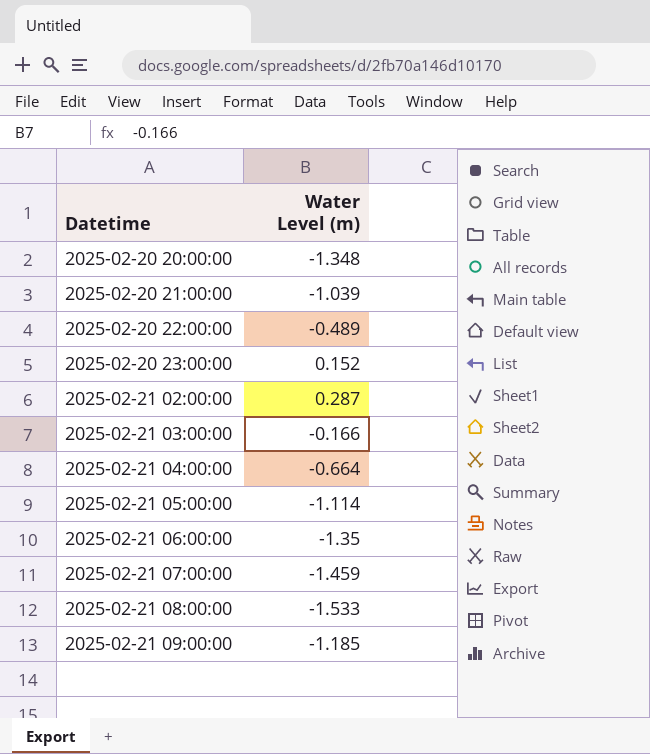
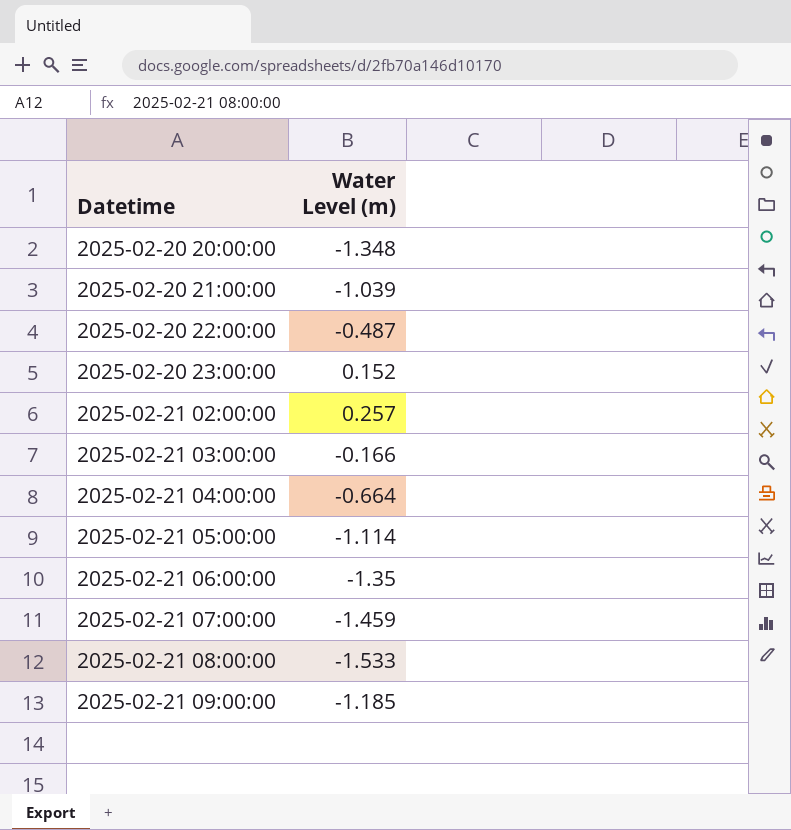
2025-02-20 22:00:00 | Water Level (m): -0.489 -> -0.487
2025-02-21 02:00:00 | Water Level (m): 0.287 -> 0.257

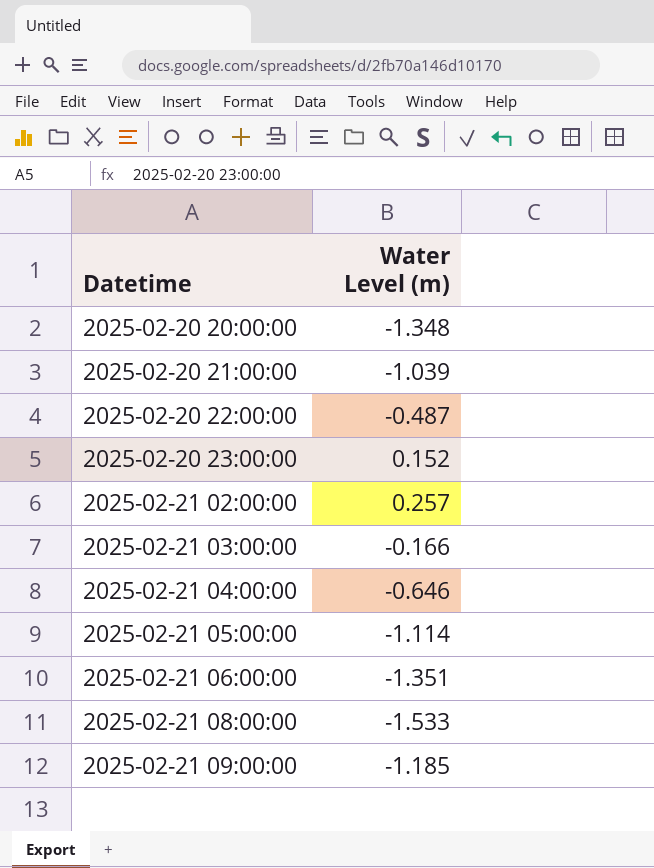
row 2025-02-21 07:00:00: -1.459 -> none
2025-02-21 04:00:00 | Water Level (m): -0.664 -> -0.646
2025-02-21 06:00:00 | Water Level (m): -1.35 -> -1.351

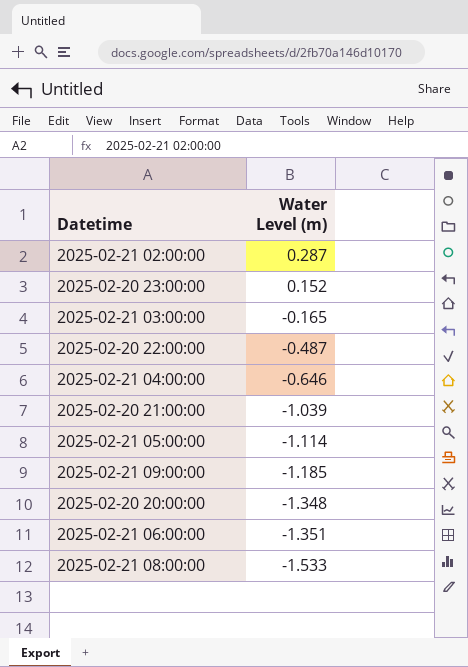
row order: Datetime ascending -> Water Level (m) descending
2025-02-21 02:00:00 | Water Level (m): 0.257 -> 0.287
2025-02-21 03:00:00 | Water Level (m): -0.166 -> -0.165

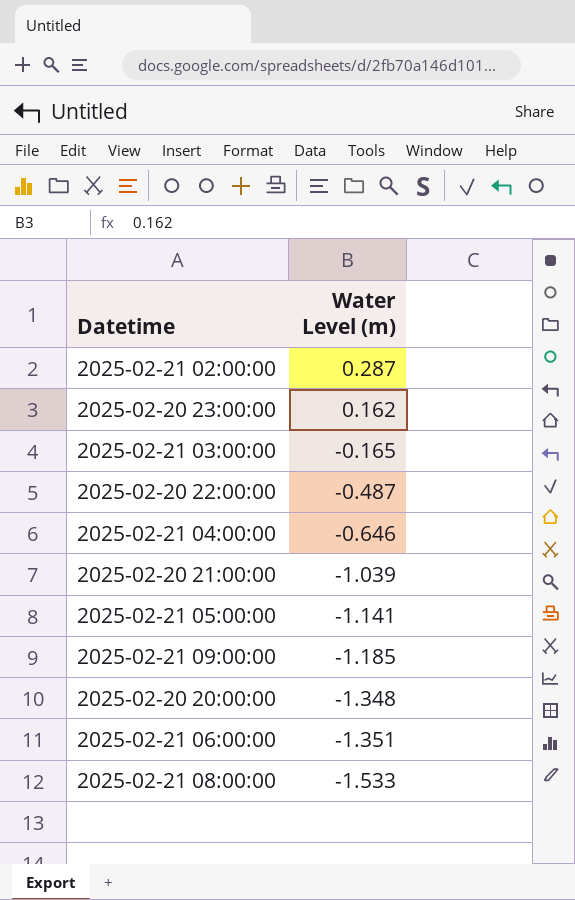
2025-02-20 23:00:00 | Water Level (m): 0.152 -> 0.162
2025-02-21 05:00:00 | Water Level (m): -1.114 -> -1.141

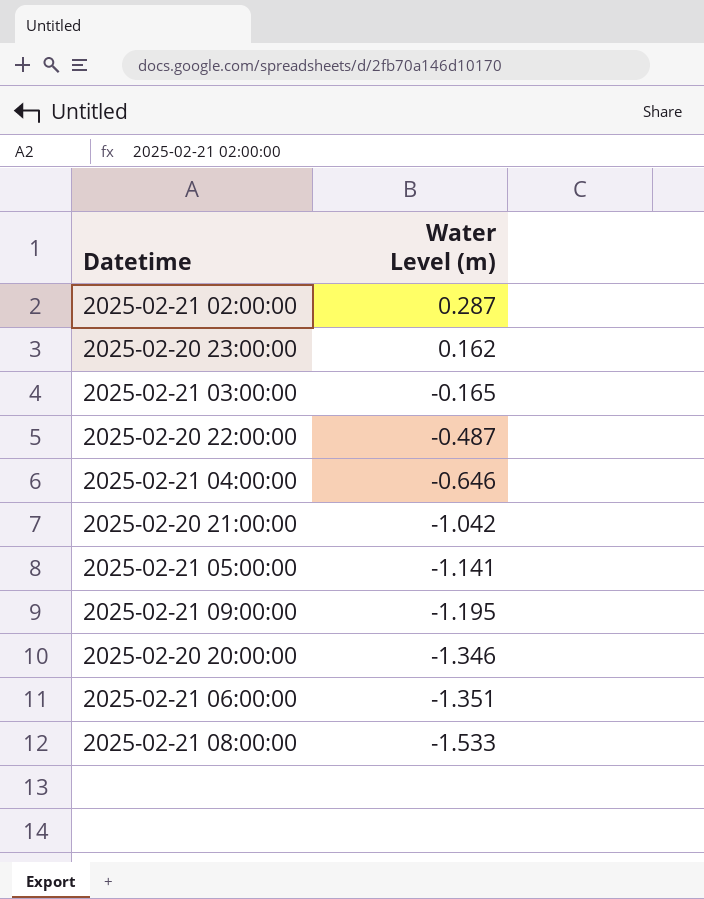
2025-02-20 21:00:00 | Water Level (m): -1.039 -> -1.042
2025-02-21 09:00:00 | Water Level (m): -1.185 -> -1.195
2025-02-20 20:00:00 | Water Level (m): -1.348 -> -1.346

